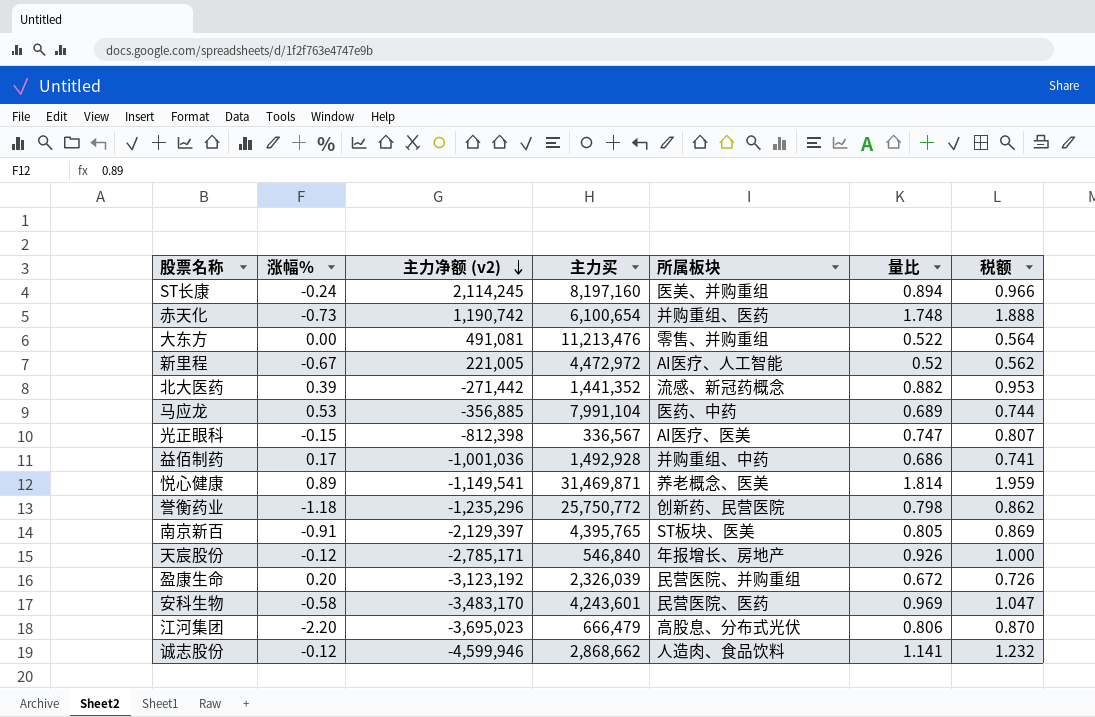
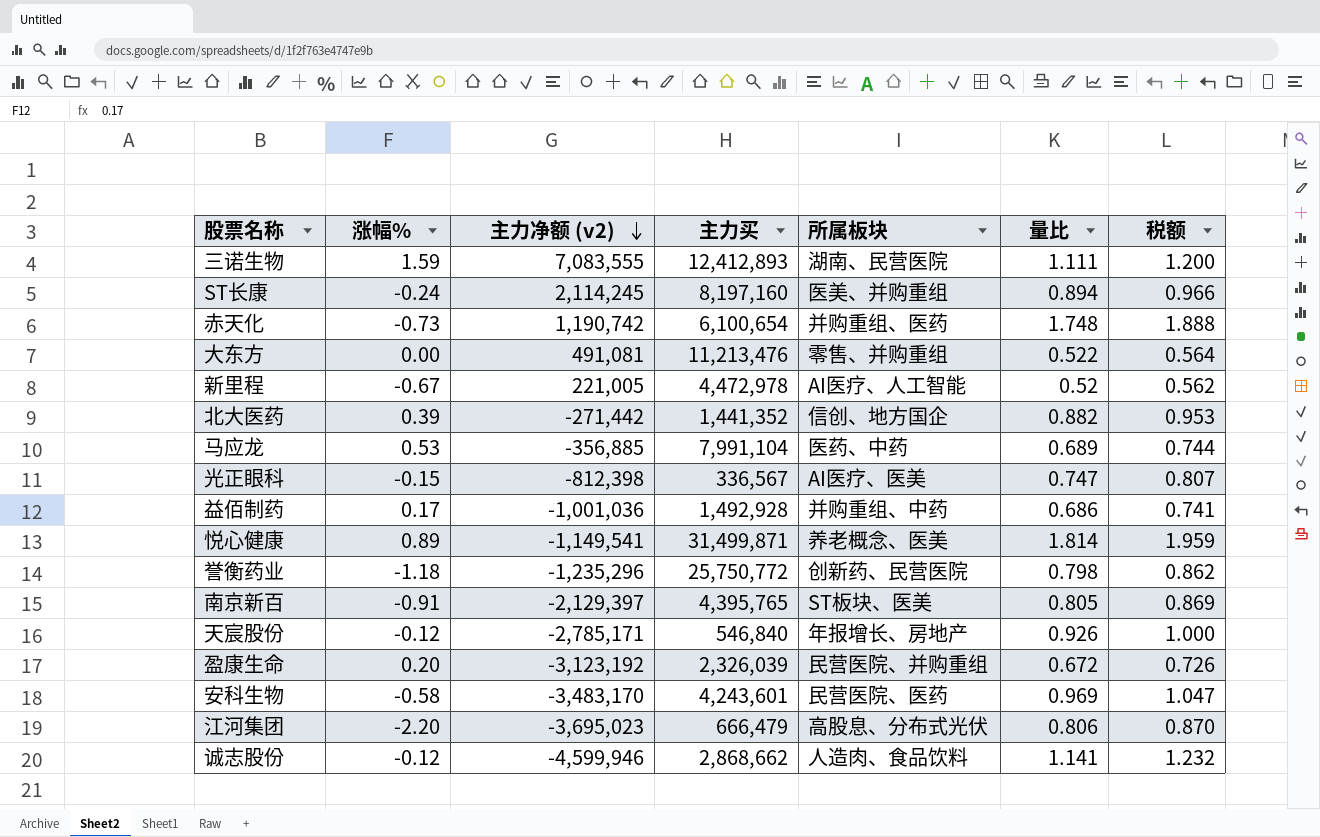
row 三诺生物: none -> 1.59 | 7,083,555 | 12,412,893 | 湖南、民营医院 | 1.111 | 1.200
新里程 | 主力买: 4,472,972 -> 4,472,978
北大医药 | 所属板块: 流感、新冠药概念 -> 信创、地方国企
悦心健康 | 主力买: 31,469,871 -> 31,499,871

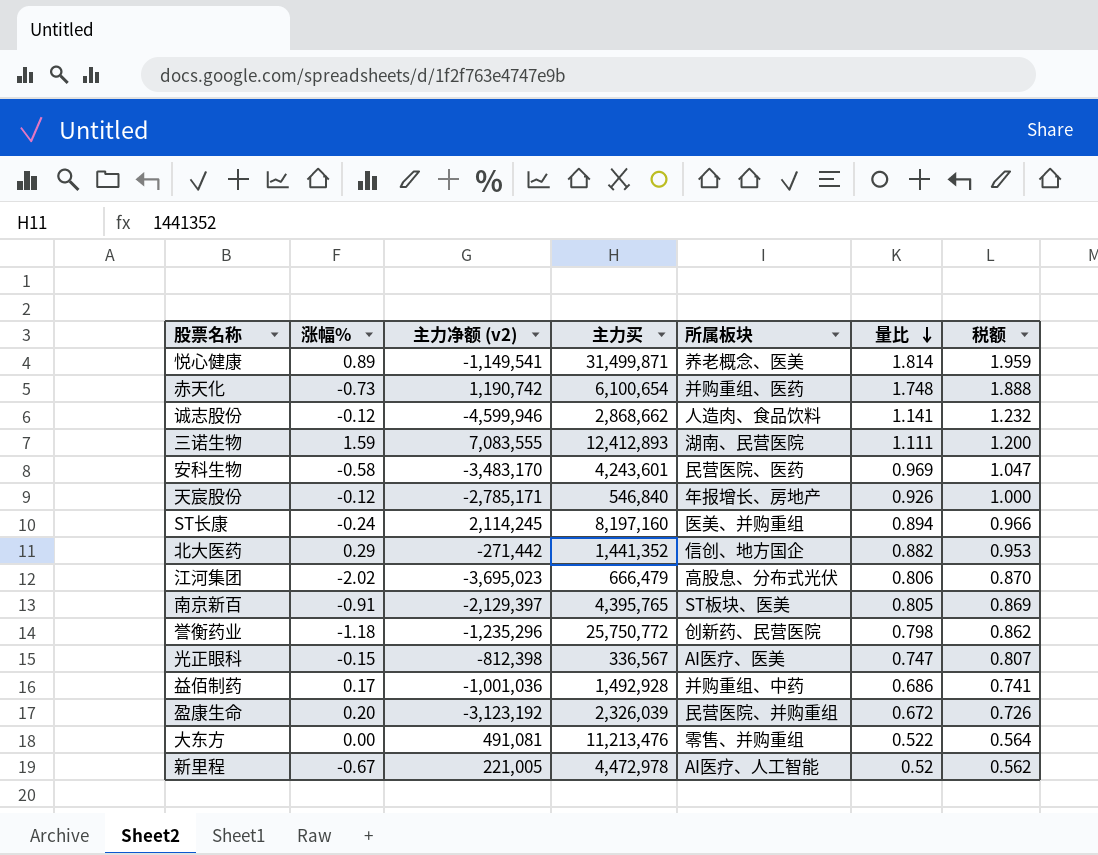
row order: 主力净额 (v2) descending -> 量比 descending
row 马应龙: 0.53 | -356,885 | 7,991,104 | 医药、中药 | 0.689 | 0.744 -> none
北大医药 | 涨幅%: 0.39 -> 0.29
江河集团 | 涨幅%: -2.20 -> -2.02

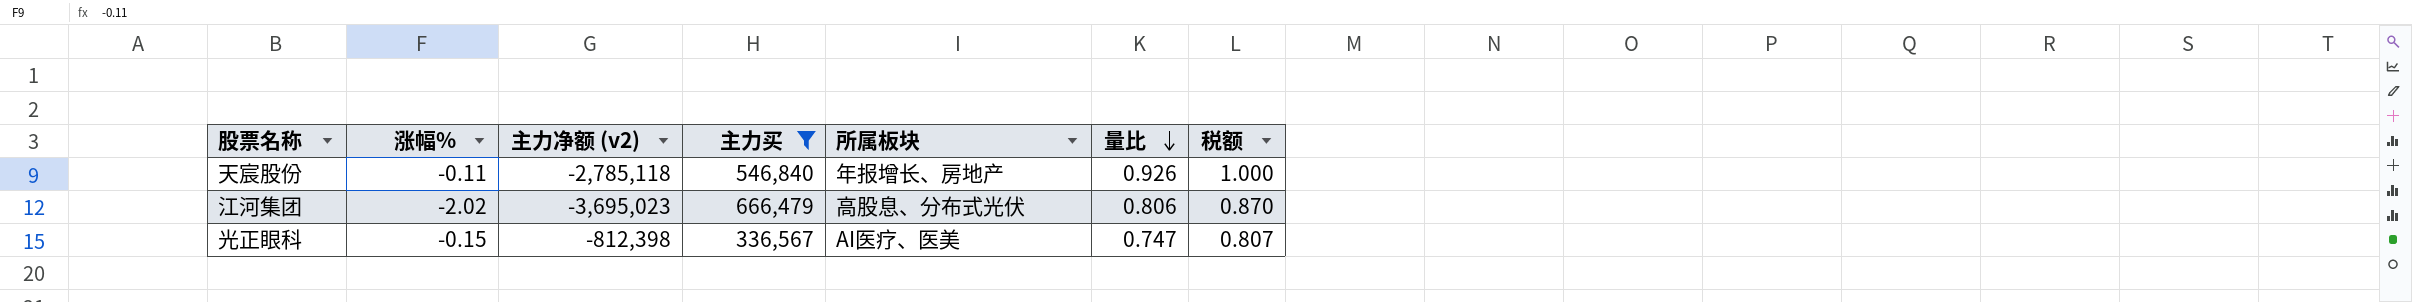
filter: none -> 主力买 <= 666,479
天宸股份 | 涨幅%: -0.12 -> -0.11
天宸股份 | 主力净额 (v2): -2,785,171 -> -2,785,118

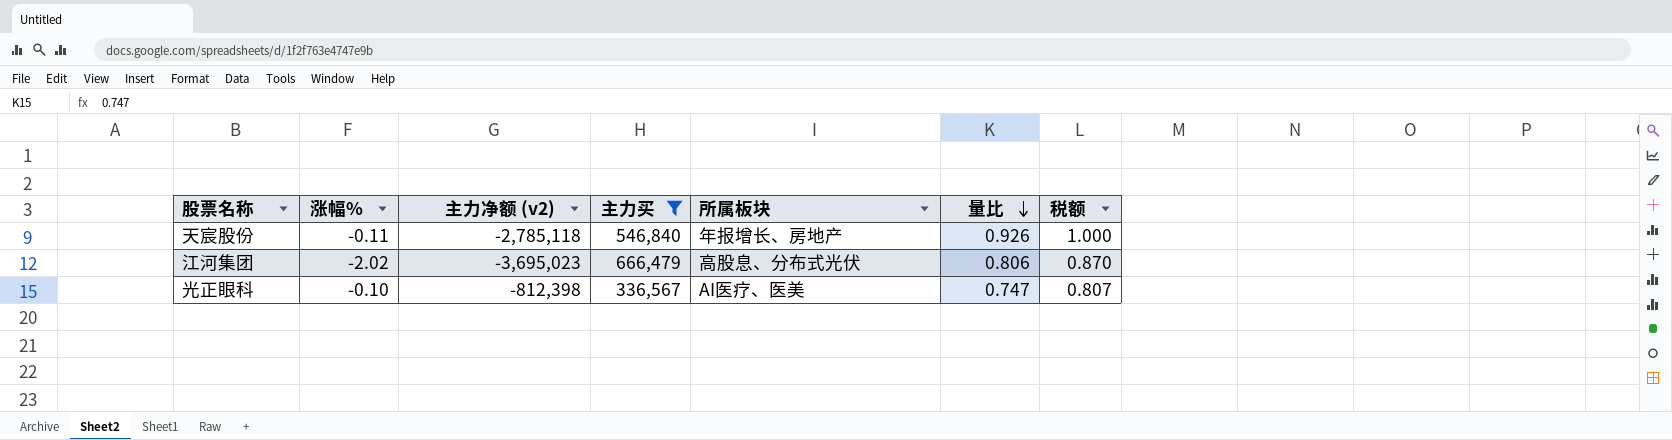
光正眼科 | 涨幅%: -0.15 -> -0.10

